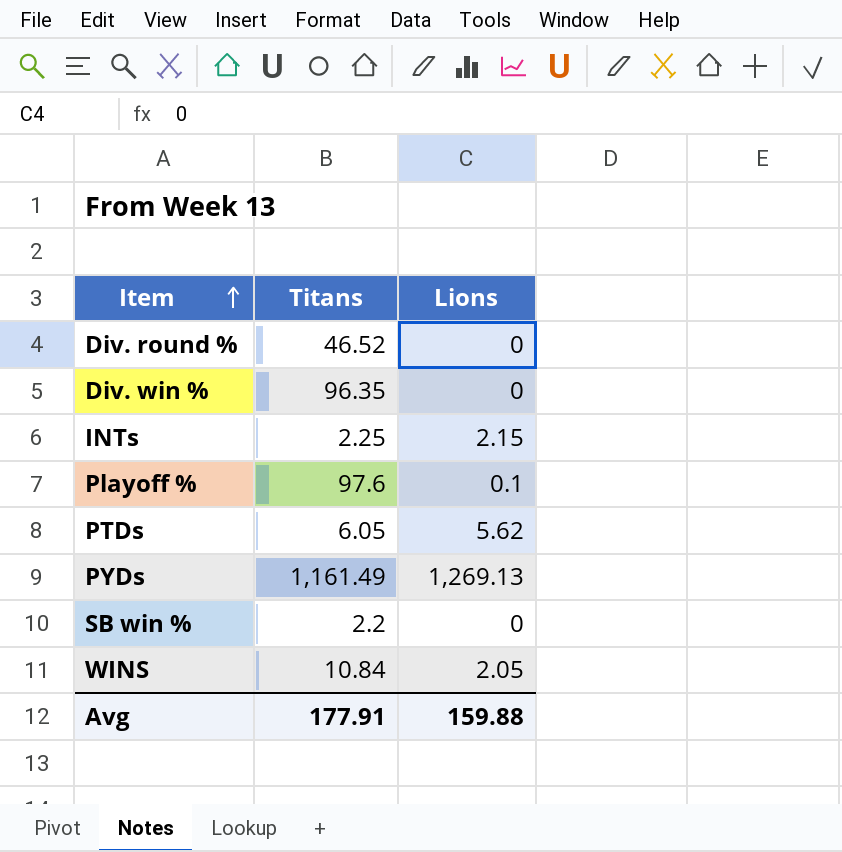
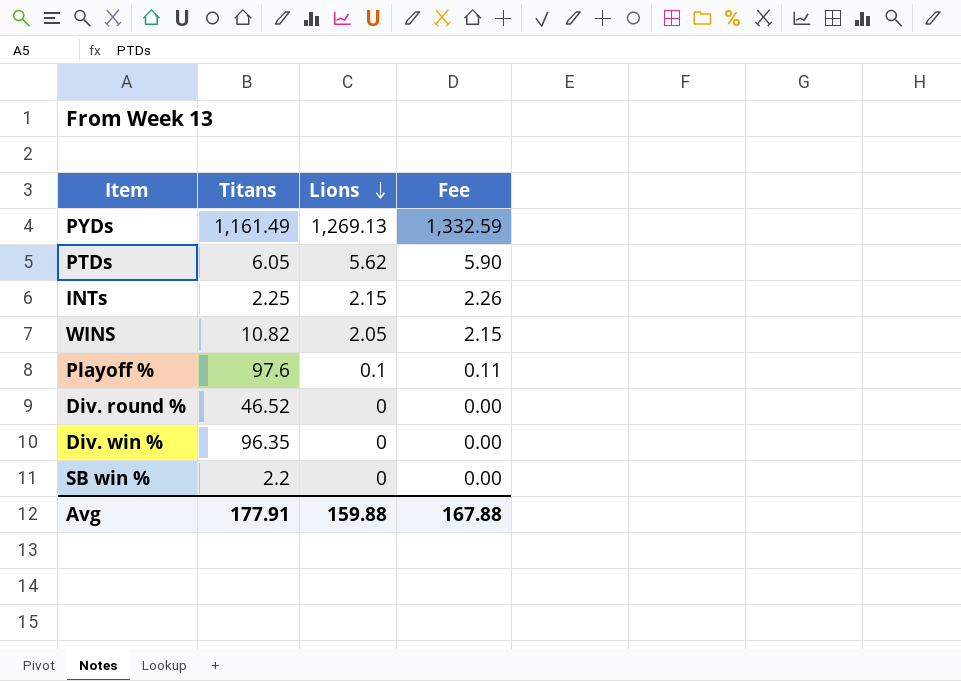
row order: Item ascending -> Lions descending
column Fee | formula: none -> [Lions] * 1.05
WINS | Titans: 10.84 -> 10.82

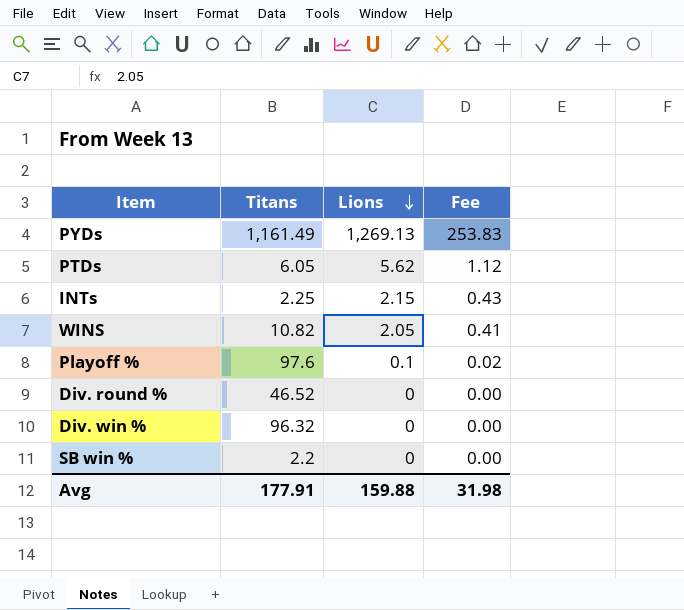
column Fee | formula: [Lions] * 1.05 -> [Lions] * 0.2
Div. win % | Titans: 96.35 -> 96.32
Avg | Fee: 167.88 -> 31.98

